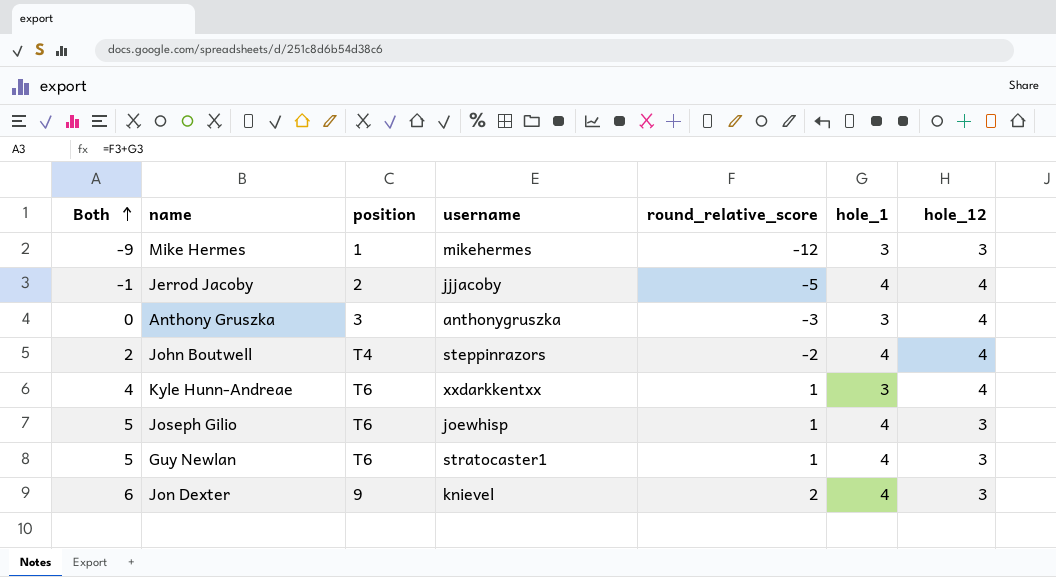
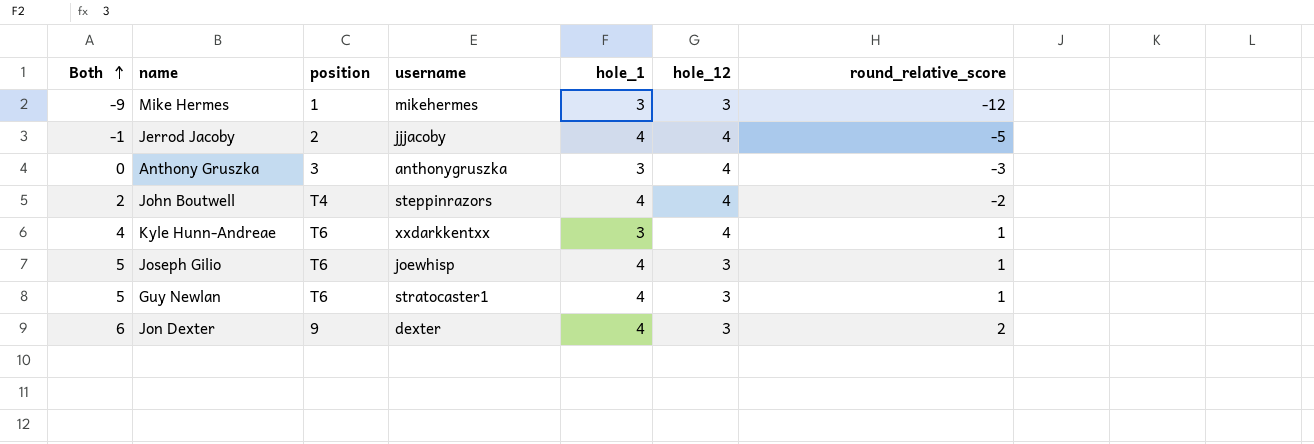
column round_relative_score | position: 5 -> 7
Jon Dexter | username: knievel -> dexter

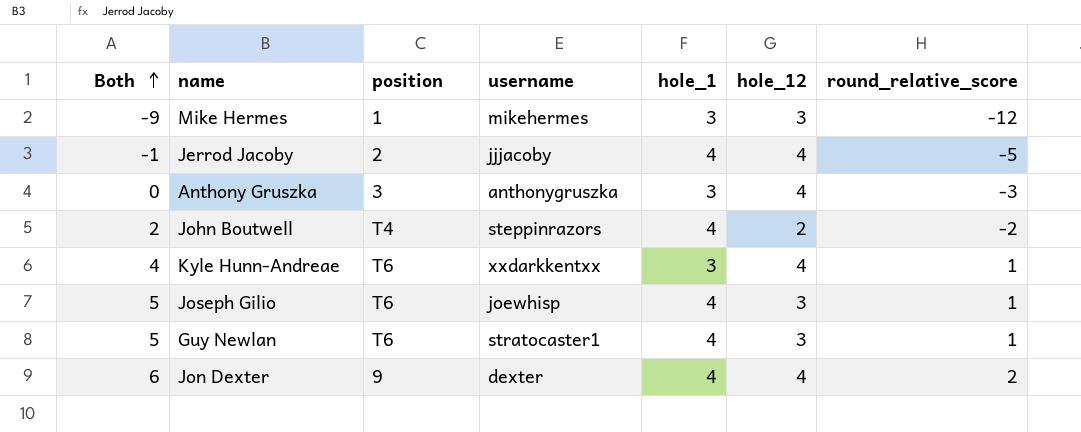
John Boutwell | hole_12: 4 -> 2
Jon Dexter | hole_12: 3 -> 4

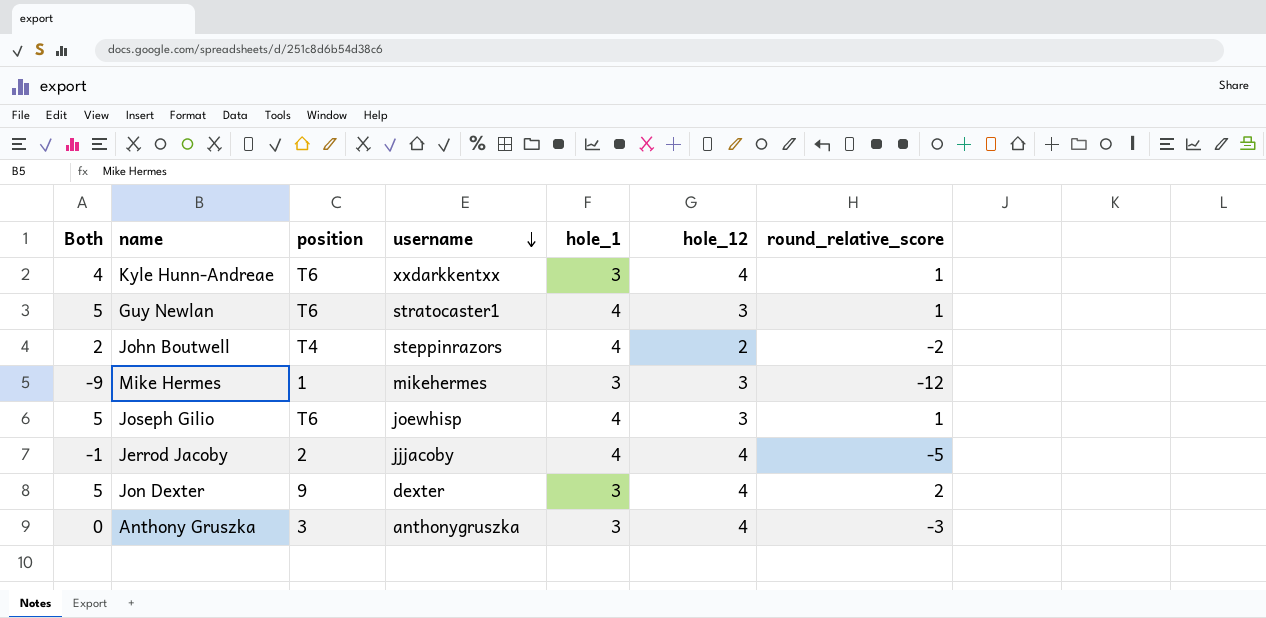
row order: Both ascending -> username descending
Jon Dexter | Both: 6 -> 5
Jon Dexter | hole_1: 4 -> 3

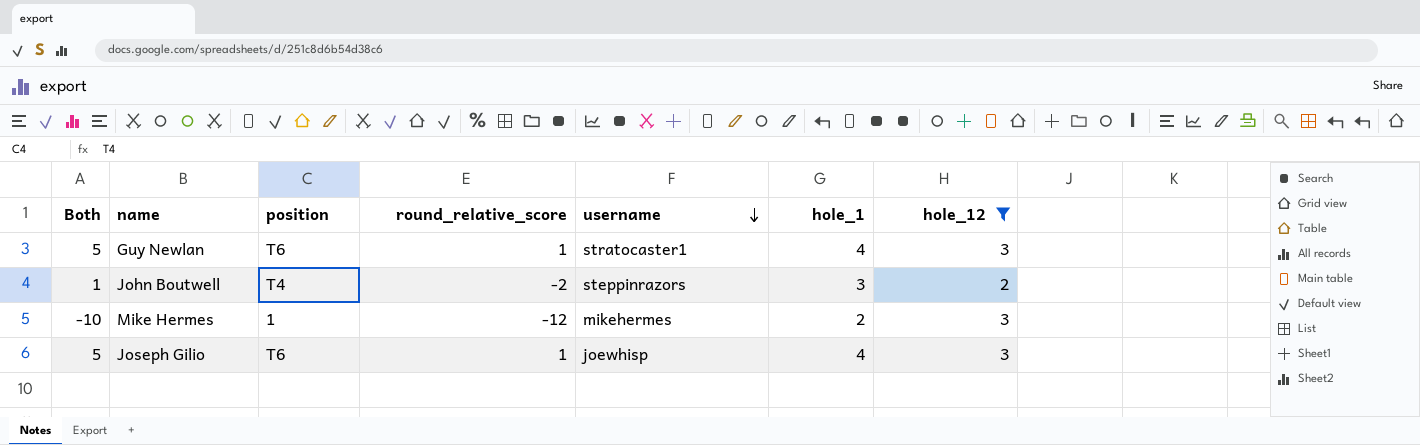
filter: none -> hole_12 != 4
column round_relative_score | position: 7 -> 4
John Boutwell | Both: 2 -> 1
John Boutwell | hole_1: 4 -> 3
Mike Hermes | Both: -9 -> -10
Mike Hermes | hole_1: 3 -> 2

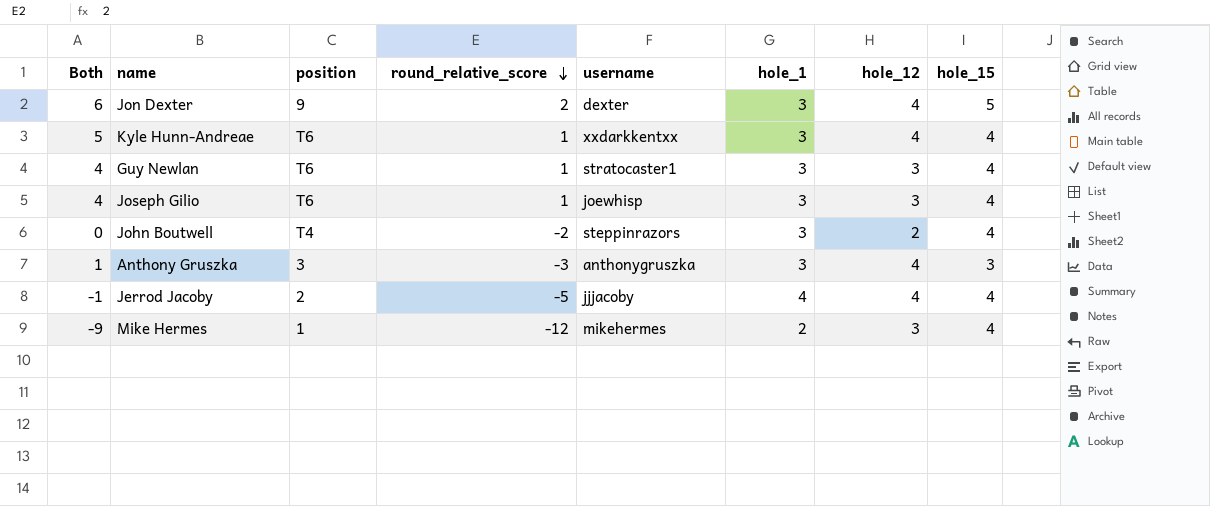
filter: hole_12 != 4 -> none
row order: username descending -> round_relative_score descending
column Both | formula: [round_relative_score] + [hole_1] -> [round_relative_score] + [hole_12]
column hole_15 | position: none -> 8
Guy Newlan | hole_1: 4 -> 3
Joseph Gilio | hole_1: 4 -> 3

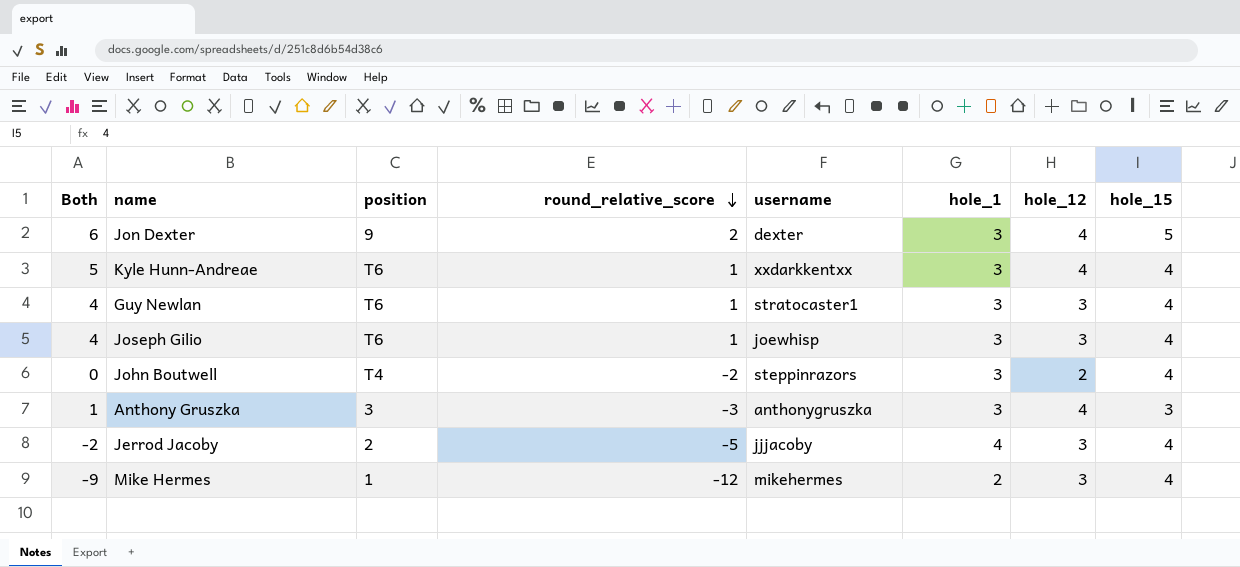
Jerrod Jacoby | Both: -1 -> -2
Jerrod Jacoby | hole_12: 4 -> 3

